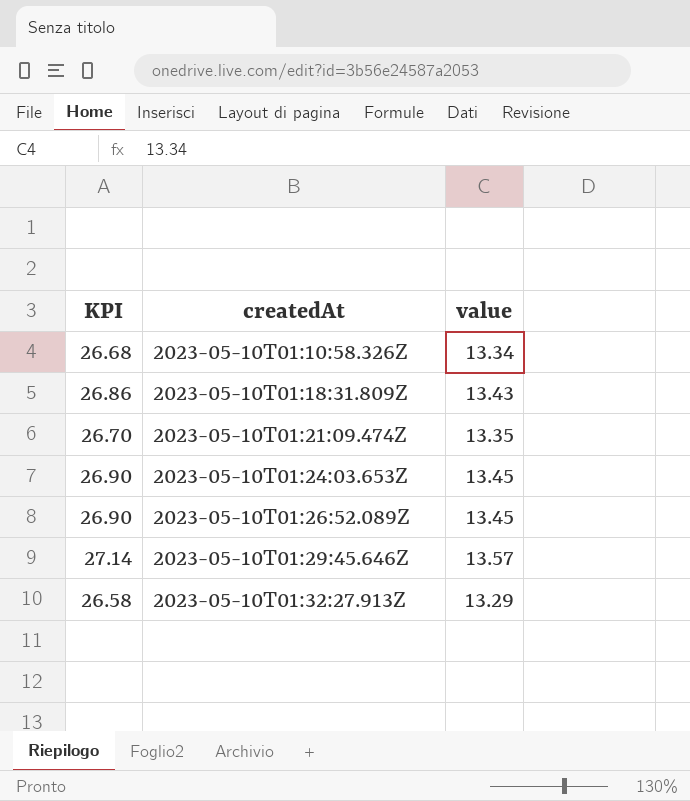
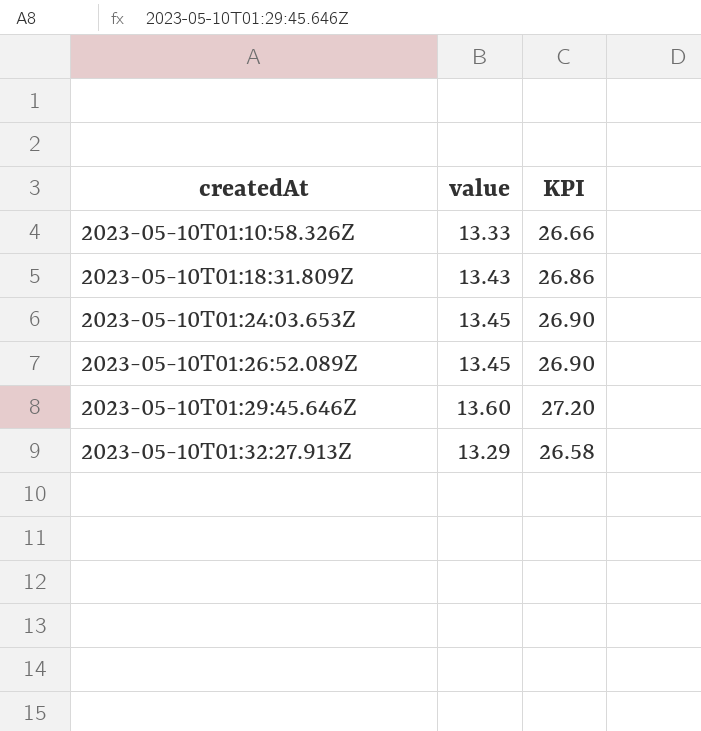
column KPI | position: 1 -> 3
row 2023-05-10T01:21:09.474Z: 26.70 | 13.35 -> none
2023-05-10T01:10:58.326Z | value: 13.34 -> 13.33
2023-05-10T01:10:58.326Z | KPI: 26.68 -> 26.66
2023-05-10T01:29:45.646Z | value: 13.57 -> 13.60
2023-05-10T01:29:45.646Z | KPI: 27.14 -> 27.20

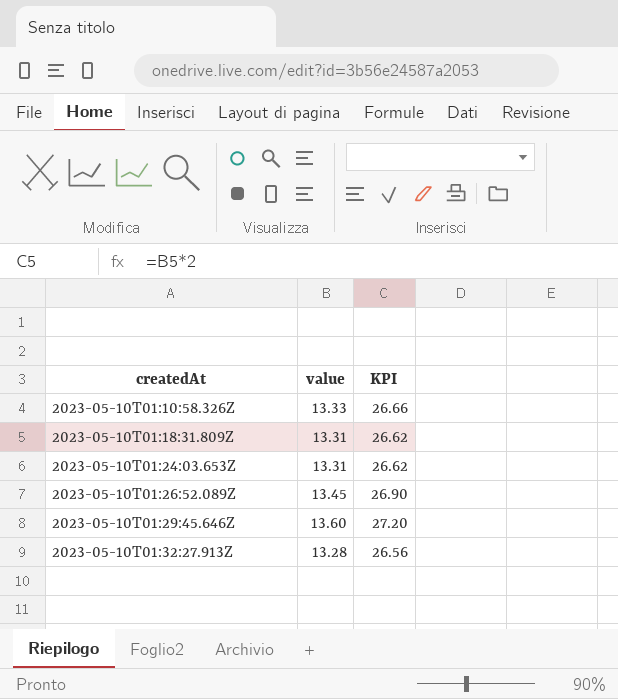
2023-05-10T01:18:31.809Z | value: 13.43 -> 13.31
2023-05-10T01:18:31.809Z | KPI: 26.86 -> 26.62
2023-05-10T01:24:03.653Z | value: 13.45 -> 13.31
2023-05-10T01:24:03.653Z | KPI: 26.90 -> 26.62
2023-05-10T01:32:27.913Z | value: 13.29 -> 13.28
2023-05-10T01:32:27.913Z | KPI: 26.58 -> 26.56

